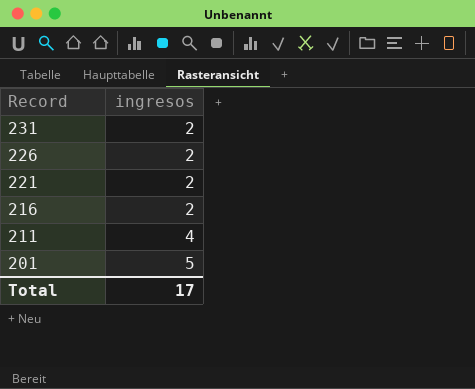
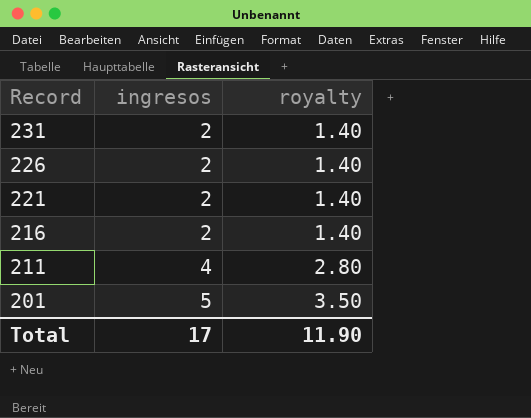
column royalty | formula: none -> [ingresos] * 0.7

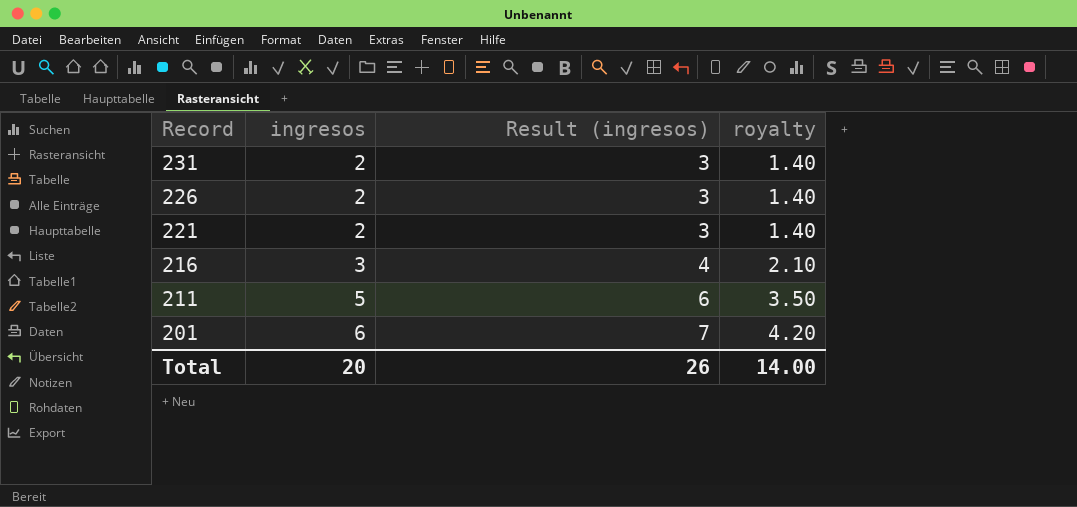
column Result (ingresos) | formula: none -> [ingresos] + 1
216 | ingresos: 2 -> 3
216 | royalty: 1.40 -> 2.10
211 | ingresos: 4 -> 5
211 | royalty: 2.80 -> 3.50
201 | ingresos: 5 -> 6
201 | royalty: 3.50 -> 4.20
Total | ingresos: 17 -> 20
Total | royalty: 11.90 -> 14.00

